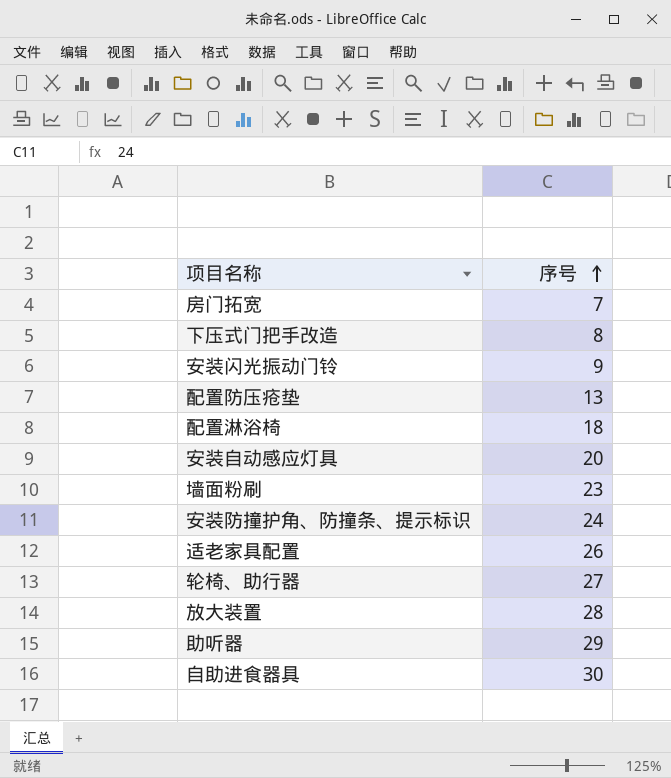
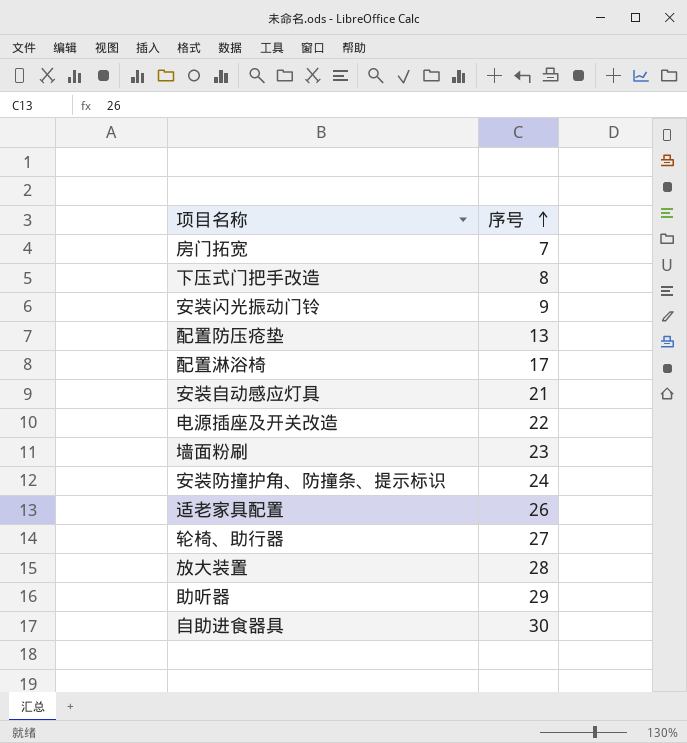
配置淋浴椅 | 序号: 18 -> 17
安装自动感应灯具 | 序号: 20 -> 21
row 电源插座及开关改造: none -> 22

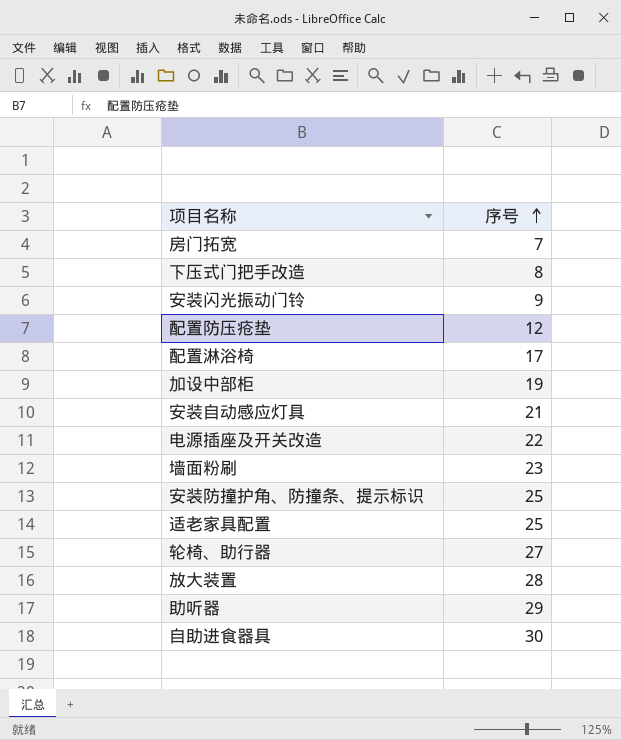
配置防压疮垫 | 序号: 13 -> 12
row 加设中部柜: none -> 19
安装防撞护角、防撞条、提示标识 | 序号: 24 -> 25
适老家具配置 | 序号: 26 -> 25

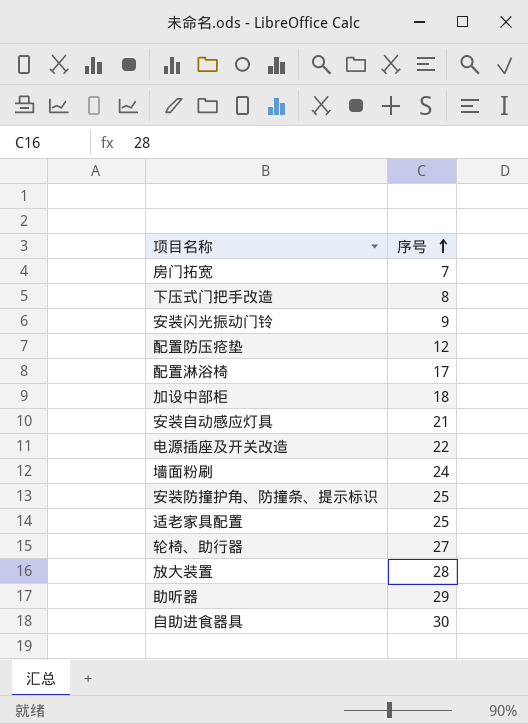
加设中部柜 | 序号: 19 -> 18
墙面粉刷 | 序号: 23 -> 24

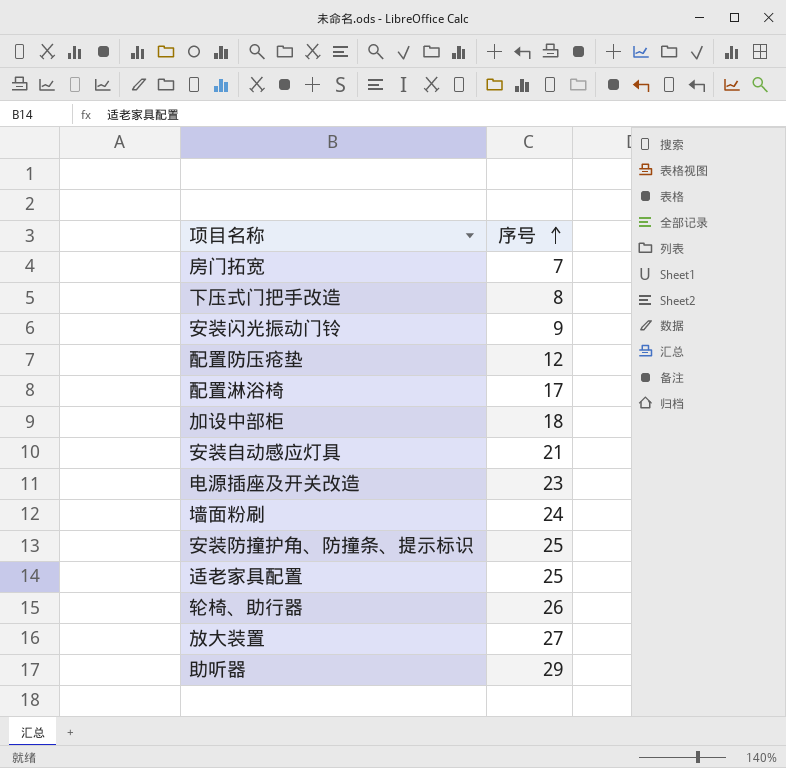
row 自助进食器具: 30 -> none
电源插座及开关改造 | 序号: 22 -> 23
轮椅、助行器 | 序号: 27 -> 26
放大装置 | 序号: 28 -> 27

